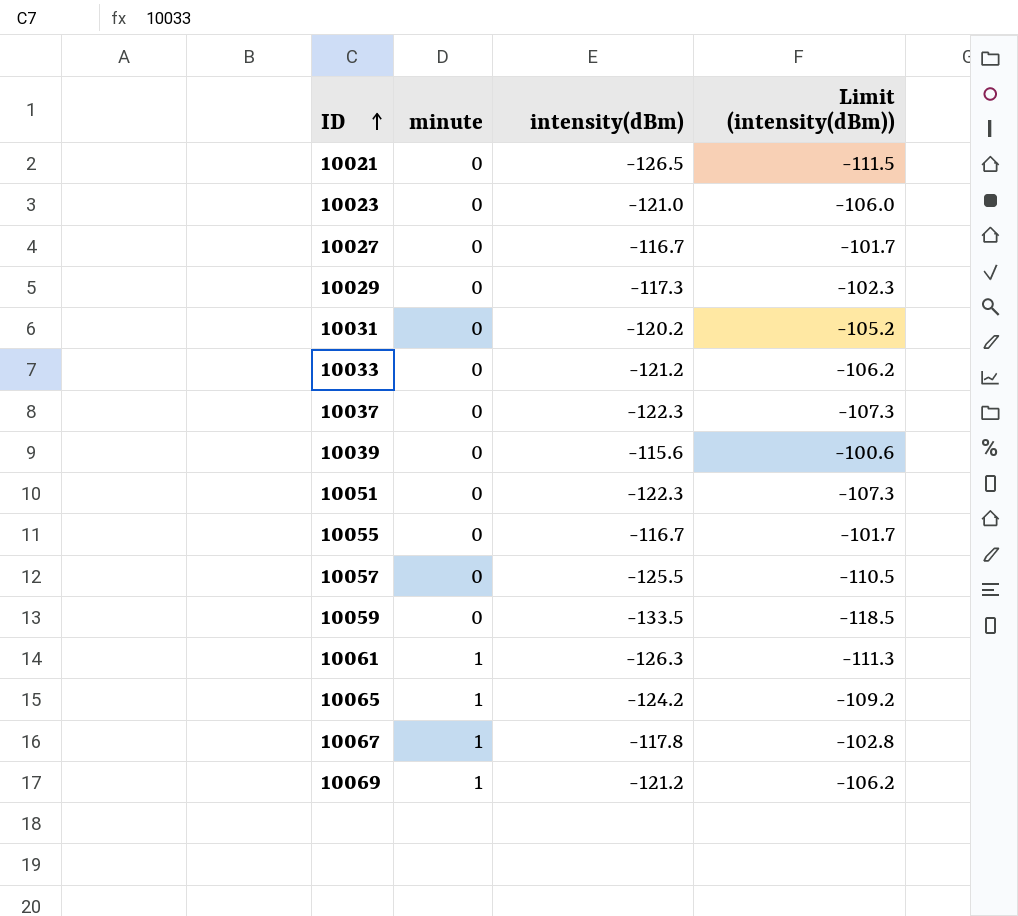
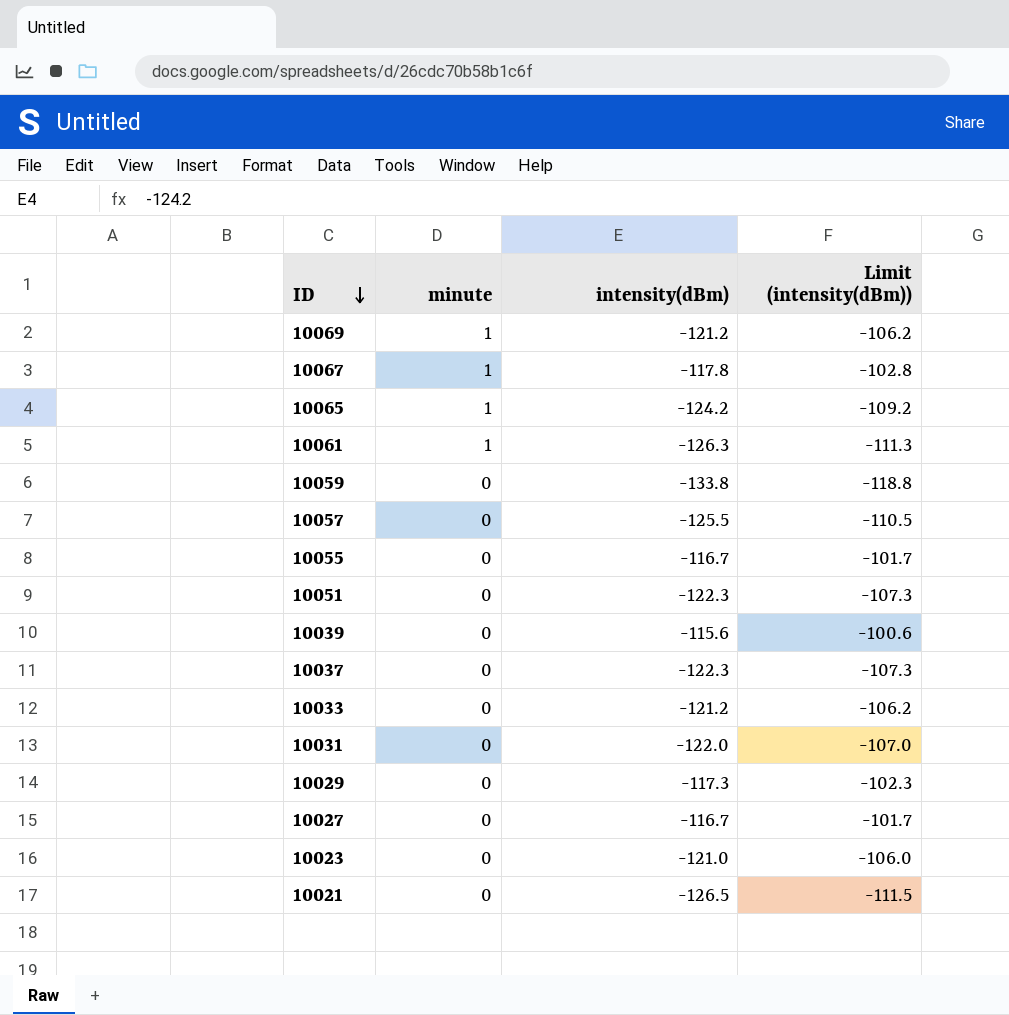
row order: ID ascending -> ID descending
10059 | intensity(dBm): -133.5 -> -133.8
10059 | Limit (intensity(dBm)): -118.5 -> -118.8
10031 | intensity(dBm): -120.2 -> -122.0
10031 | Limit (intensity(dBm)): -105.2 -> -107.0

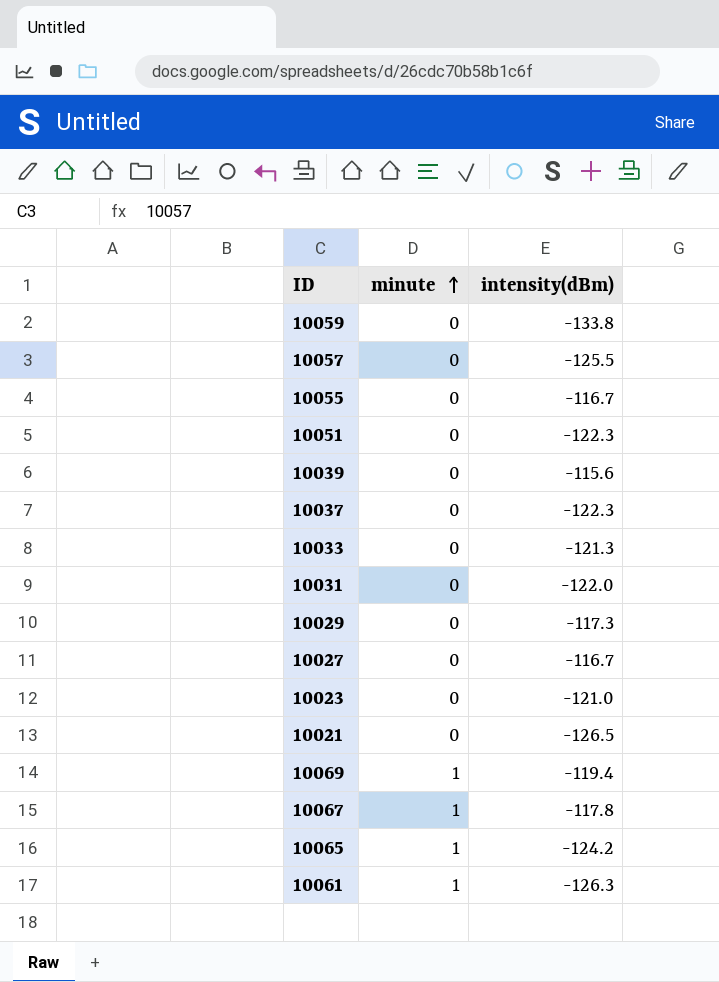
row order: ID descending -> minute ascending
column Limit (intensity(dBm)) | formula: [intensity(dBm)] + 15 -> none
10033 | intensity(dBm): -121.2 -> -121.3
10069 | intensity(dBm): -121.2 -> -119.4

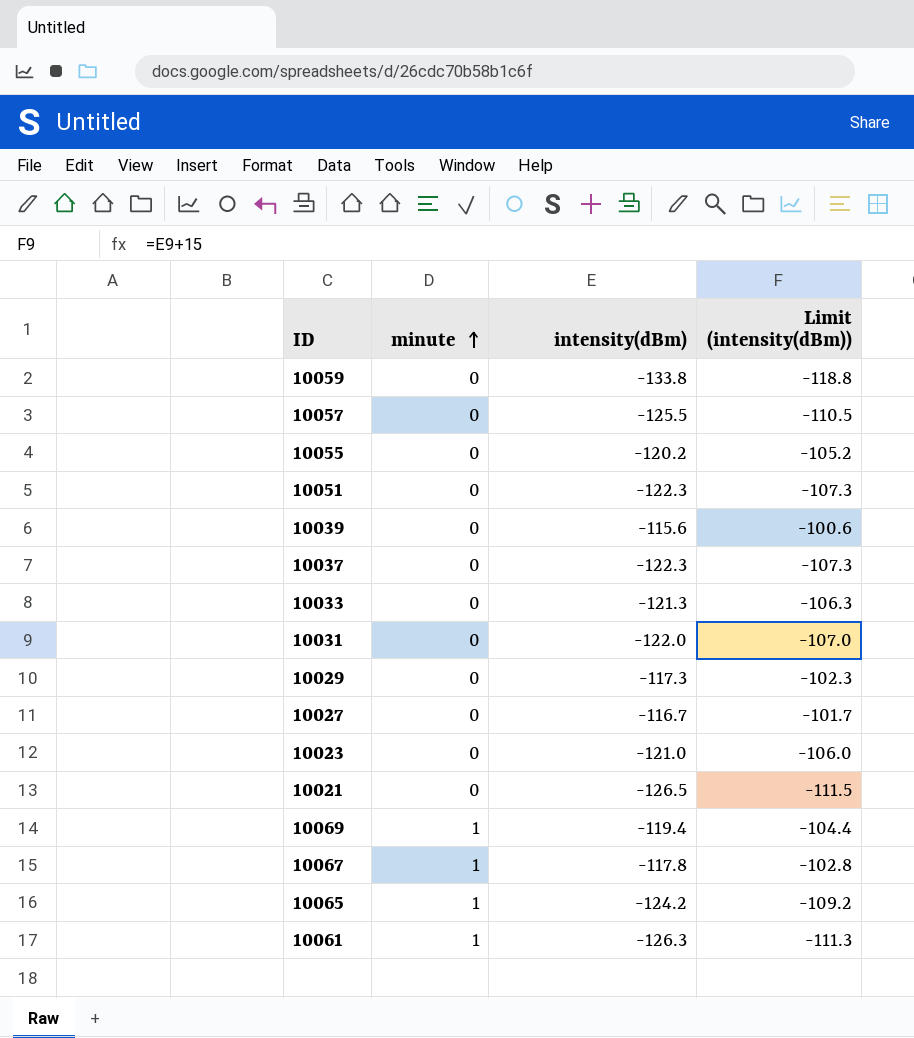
column Limit (intensity(dBm)) | formula: none -> [intensity(dBm)] + 15
10055 | intensity(dBm): -116.7 -> -120.2

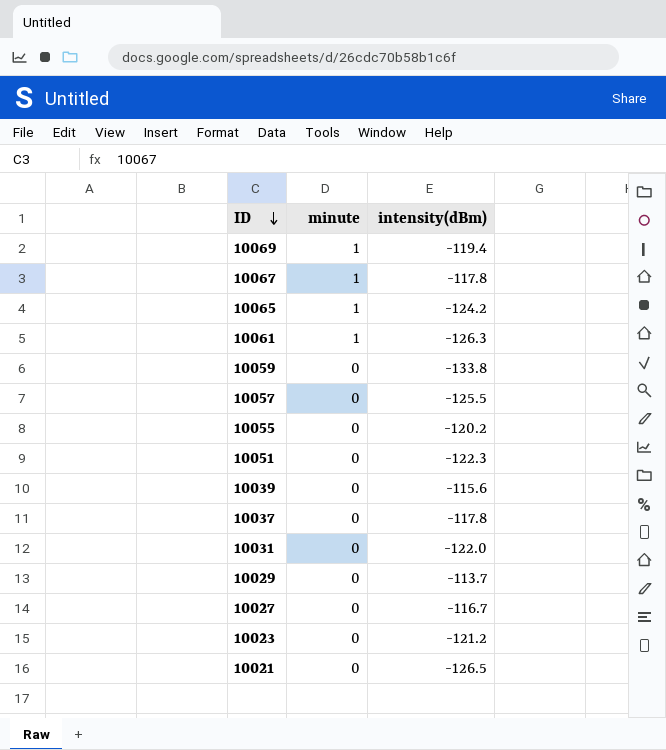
row order: minute ascending -> ID descending
column Limit (intensity(dBm)) | formula: [intensity(dBm)] + 15 -> none
row 10033: 0 | -121.3 | -106.3 -> none
10037 | intensity(dBm): -122.3 -> -117.8
10029 | intensity(dBm): -117.3 -> -113.7
10023 | intensity(dBm): -121.0 -> -121.2

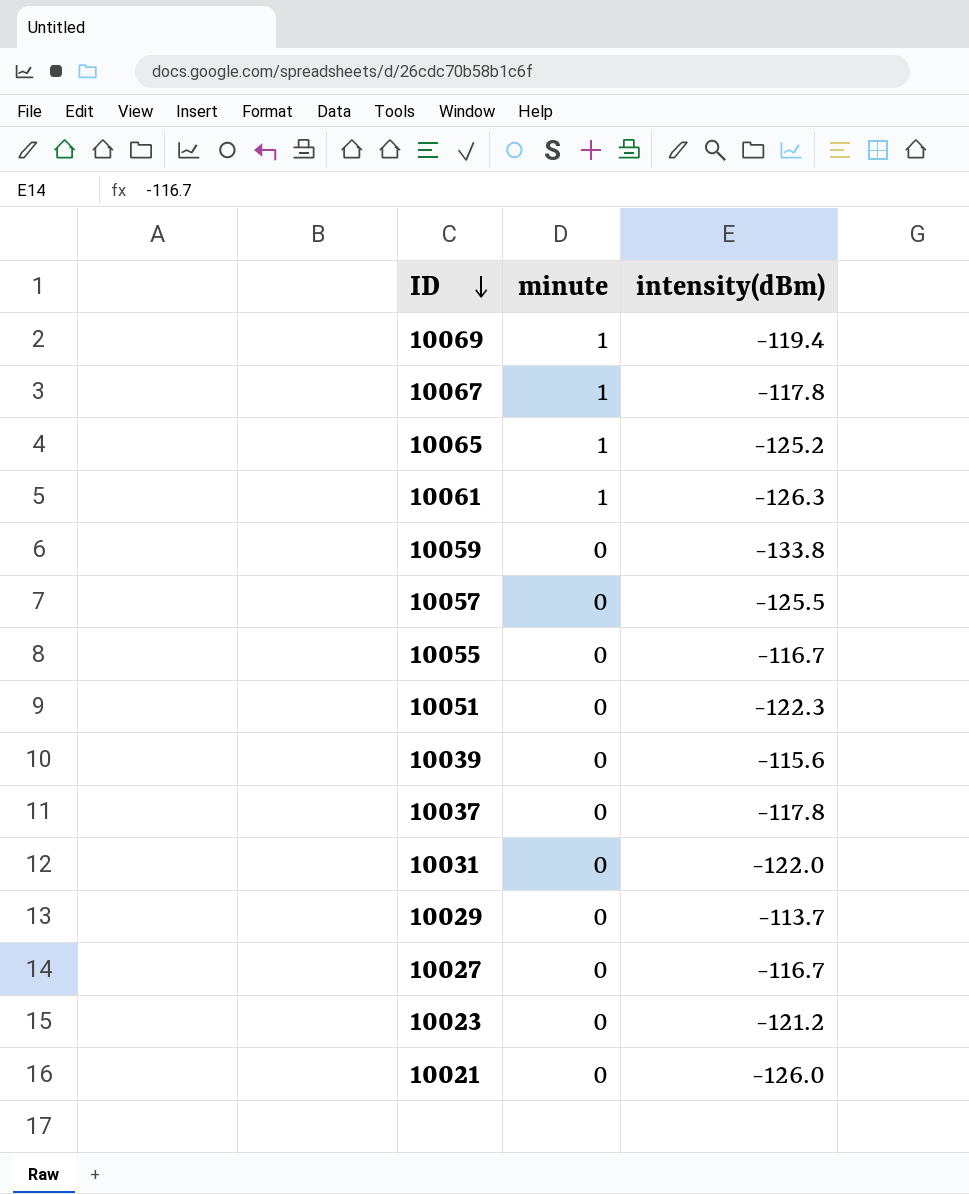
10065 | intensity(dBm): -124.2 -> -125.2
10055 | intensity(dBm): -120.2 -> -116.7
10021 | intensity(dBm): -126.5 -> -126.0

